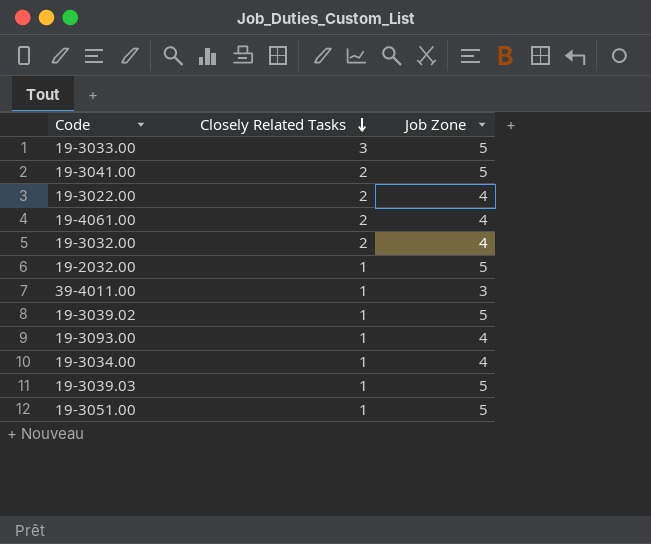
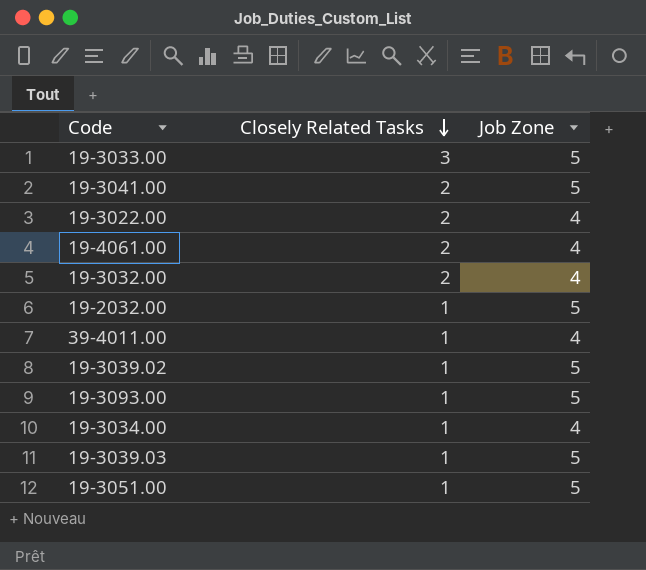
39-4011.00 | Job Zone: 3 -> 4
19-3093.00 | Job Zone: 4 -> 5

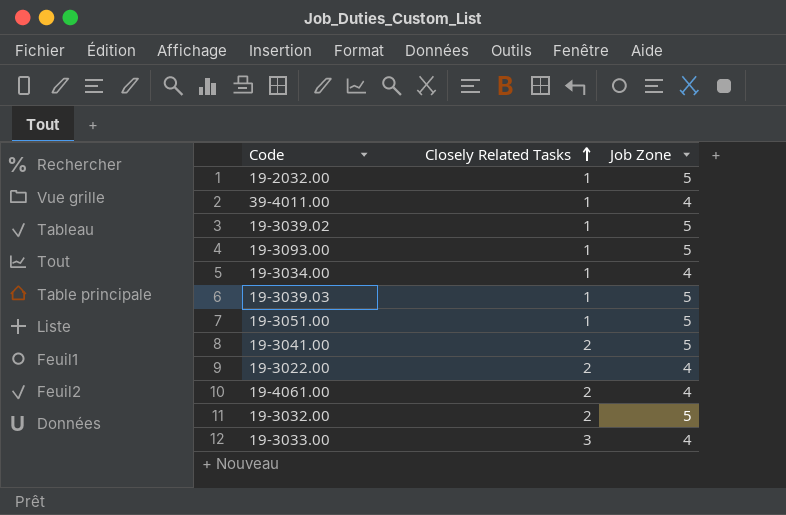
row order: Closely Related Tasks descending -> Closely Related Tasks ascending
19-3032.00 | Job Zone: 4 -> 5
19-3033.00 | Job Zone: 5 -> 4

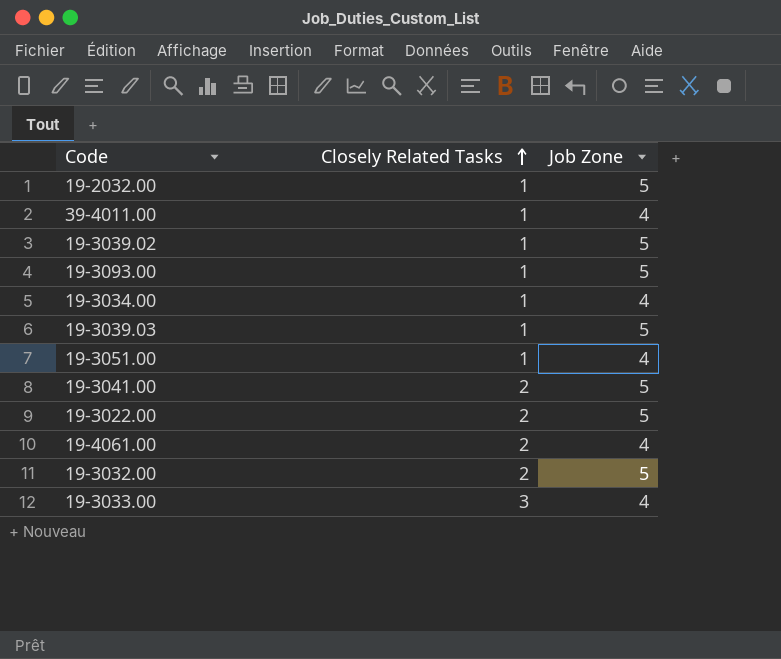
19-3051.00 | Job Zone: 5 -> 4
19-3022.00 | Job Zone: 4 -> 5

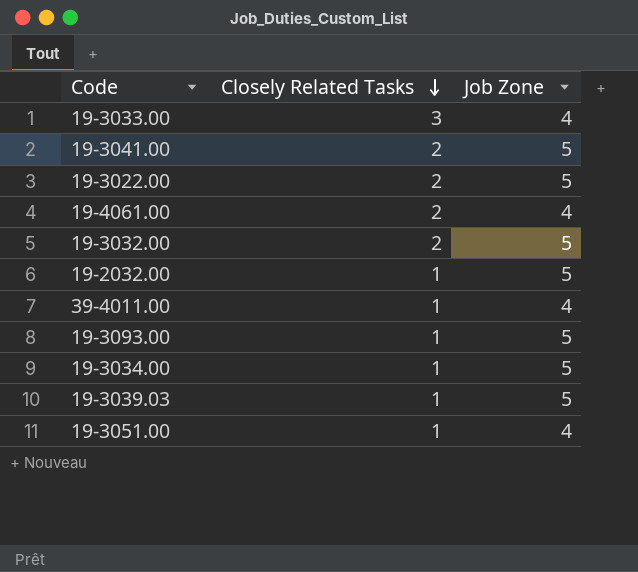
row order: Closely Related Tasks ascending -> Closely Related Tasks descending
row 19-3039.02: 1 | 5 -> none
19-3034.00 | Job Zone: 4 -> 5

